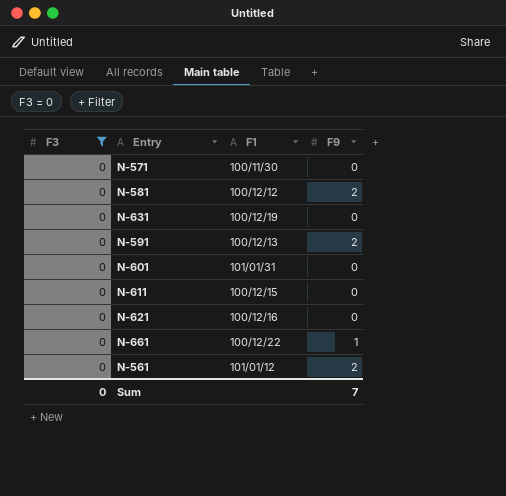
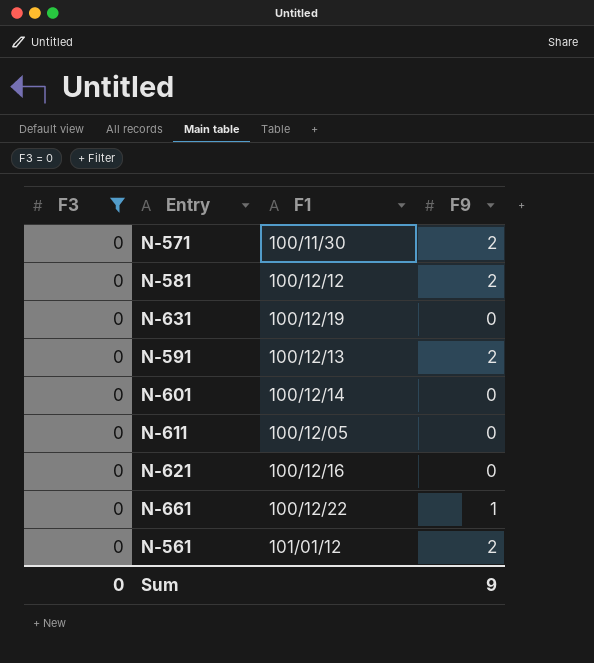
N-571 | F9: 0 -> 2
N-601 | F1: 101/01/31 -> 100/12/14
N-611 | F1: 100/12/15 -> 100/12/05
Sum | F9: 7 -> 9

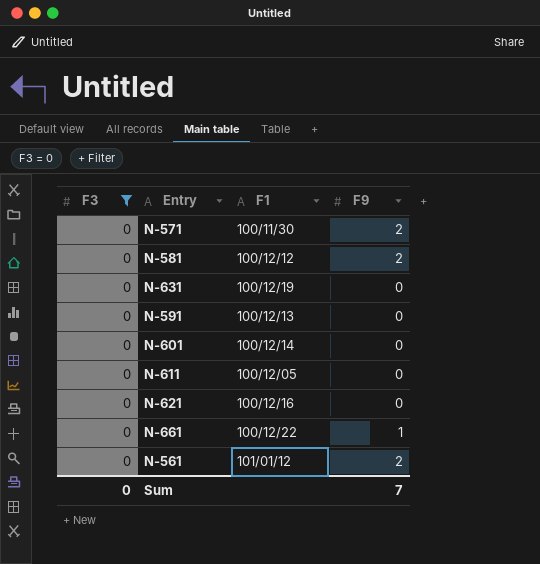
N-591 | F9: 2 -> 0
Sum | F9: 9 -> 7

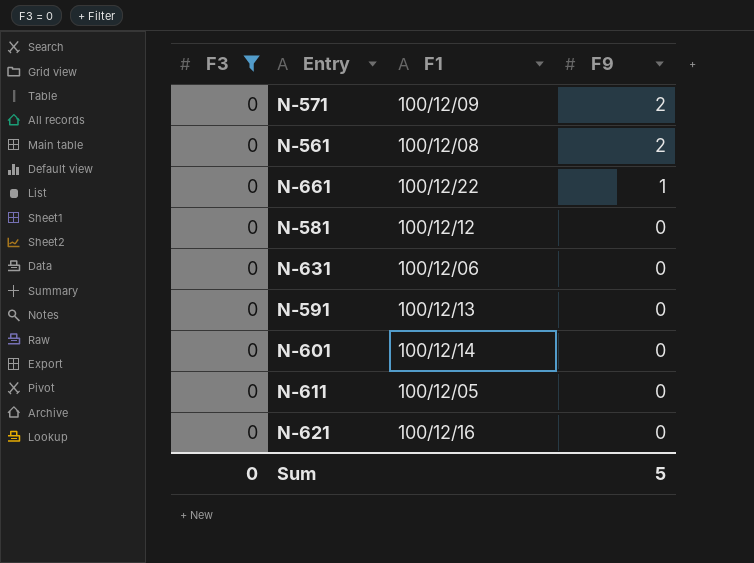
row order: none -> F9 descending
N-571 | F1: 100/11/30 -> 100/12/09
N-561 | F1: 101/01/12 -> 100/12/08
N-581 | F9: 2 -> 0
N-631 | F1: 100/12/19 -> 100/12/06
Sum | F9: 7 -> 5

